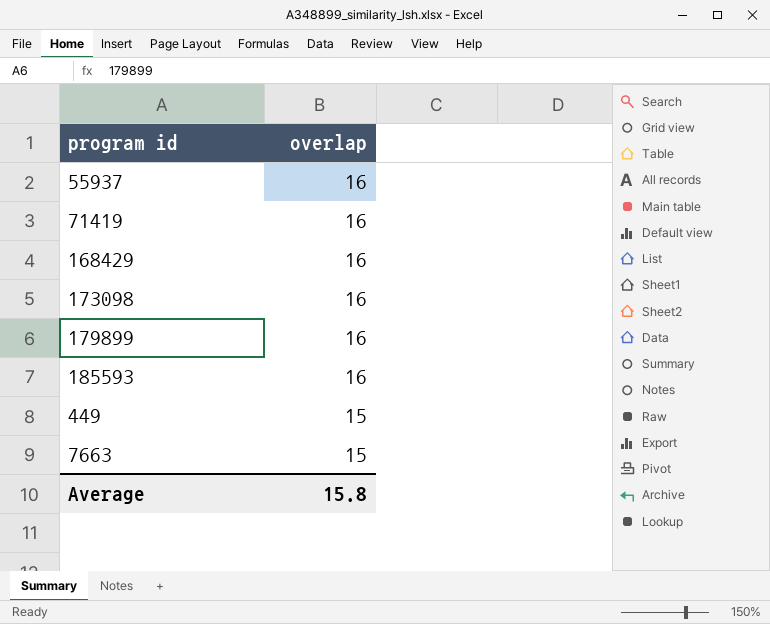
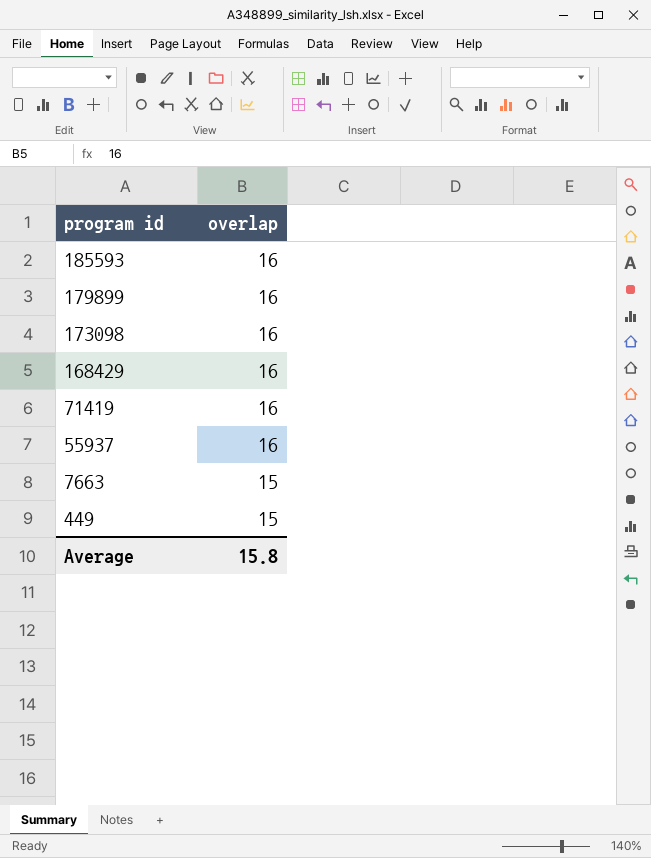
row order: overlap descending -> program id descending

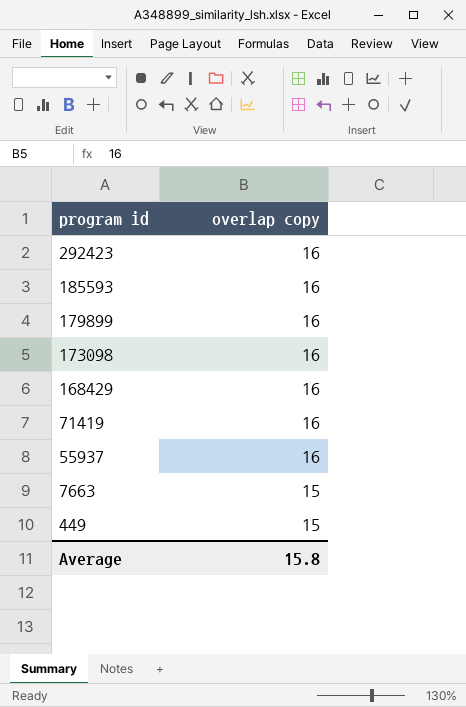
column name: overlap -> overlap copy
row 292423: none -> 16

